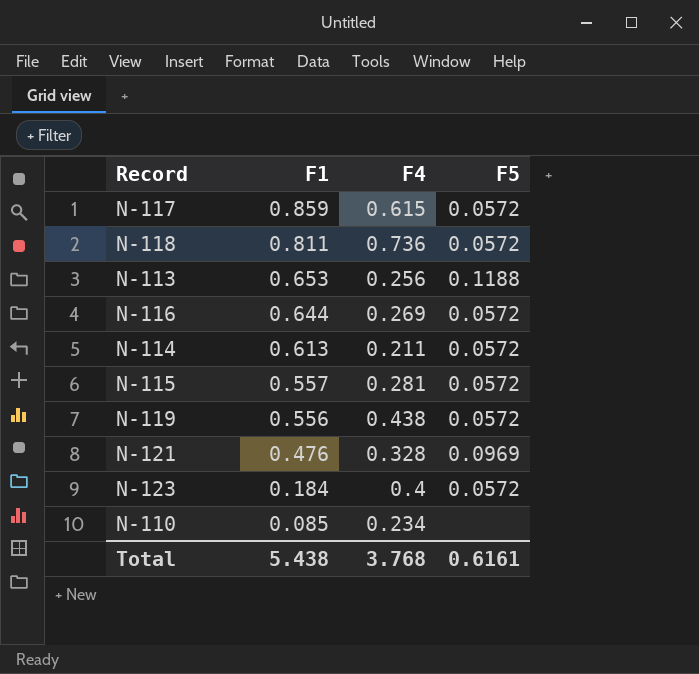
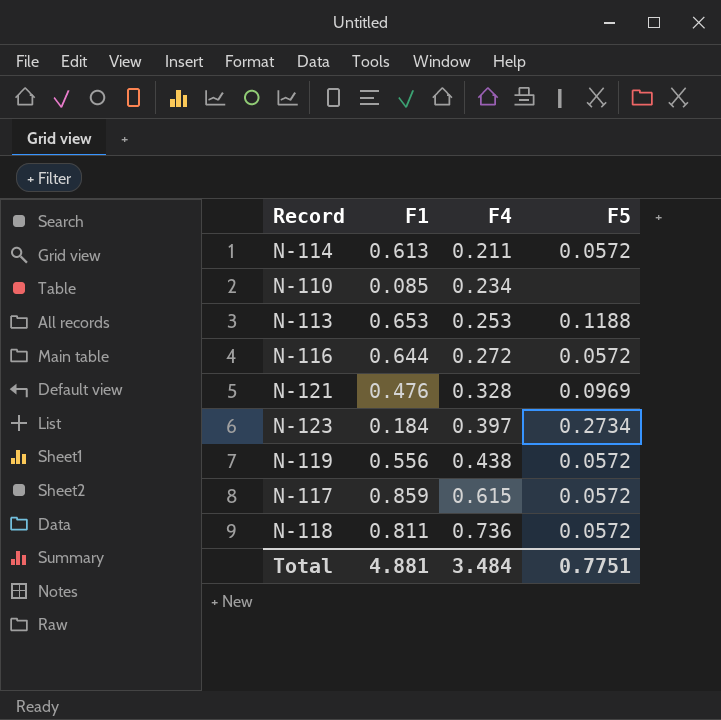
row order: F1 descending -> F4 ascending
row N-115: 0.557 | 0.281 | 0.0572 -> none
N-113 | F4: 0.256 -> 0.253
N-116 | F4: 0.269 -> 0.272
N-123 | F4: 0.4 -> 0.397
N-123 | F5: 0.0572 -> 0.2734
Total | F1: 5.438 -> 4.881
Total | F4: 3.768 -> 3.484
Total | F5: 0.6161 -> 0.7751

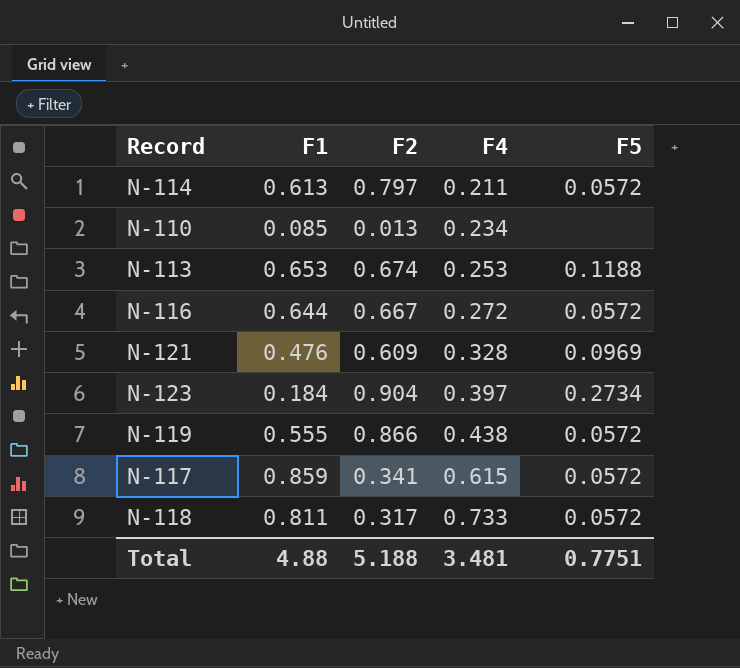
column F2 | position: none -> 3
N-119 | F1: 0.556 -> 0.555
N-118 | F4: 0.736 -> 0.733
Total | F1: 4.881 -> 4.88
Total | F4: 3.484 -> 3.481

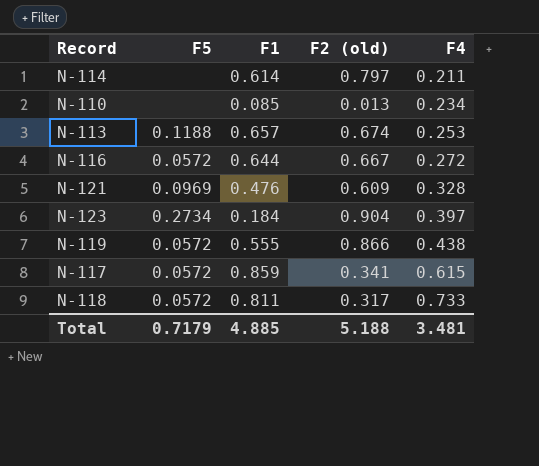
column F5 | position: 5 -> 2
column name: F2 -> F2 (old)
N-114 | F5: 0.0572 -> none
N-114 | F1: 0.613 -> 0.614
N-113 | F1: 0.653 -> 0.657
Total | F5: 0.7751 -> 0.7179
Total | F1: 4.88 -> 4.885

